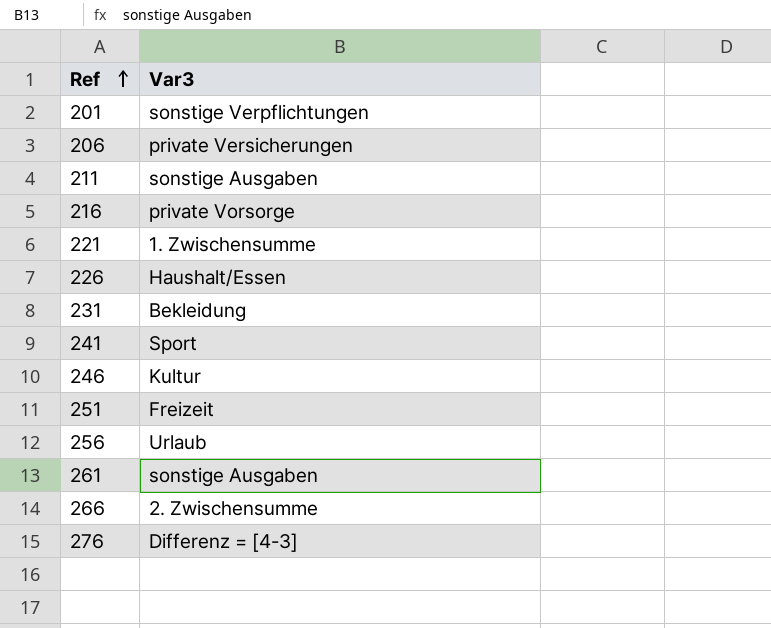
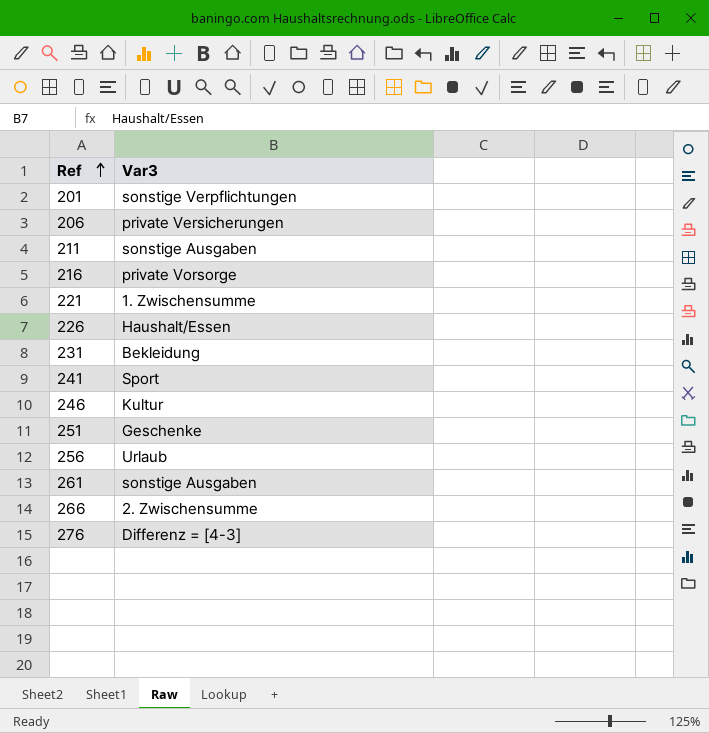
251 | Var3: Freizeit -> Geschenke

